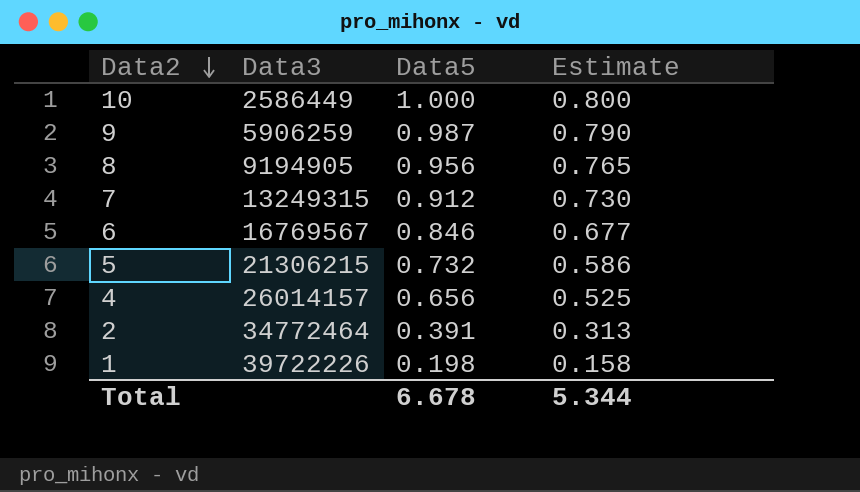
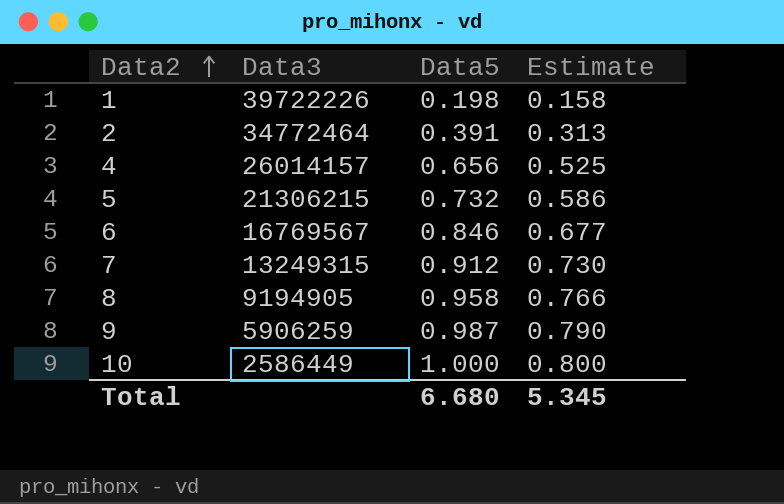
row order: Data2 descending -> Data2 ascending
8 | Data5: 0.956 -> 0.958
8 | Estimate: 0.765 -> 0.766
Total | Data5: 6.678 -> 6.680
Total | Estimate: 5.344 -> 5.345

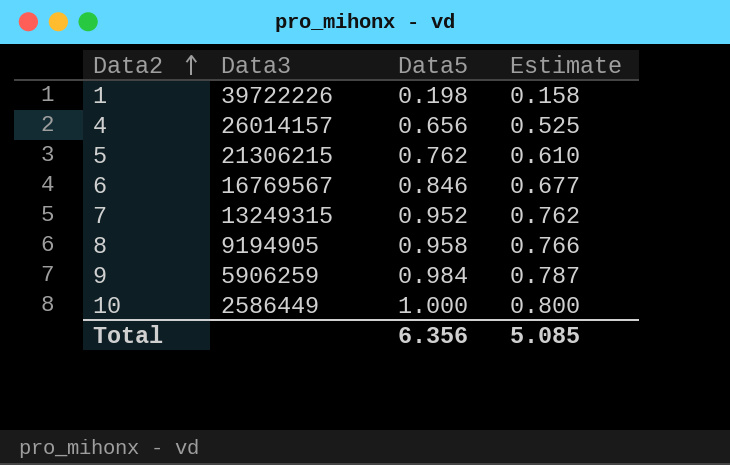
row 2: 34772464 | 0.391 | 0.313 -> none
5 | Data5: 0.732 -> 0.762
5 | Estimate: 0.586 -> 0.610
7 | Data5: 0.912 -> 0.952
7 | Estimate: 0.730 -> 0.762
9 | Data5: 0.987 -> 0.984
9 | Estimate: 0.790 -> 0.787
Total | Data5: 6.680 -> 6.356
Total | Estimate: 5.345 -> 5.085

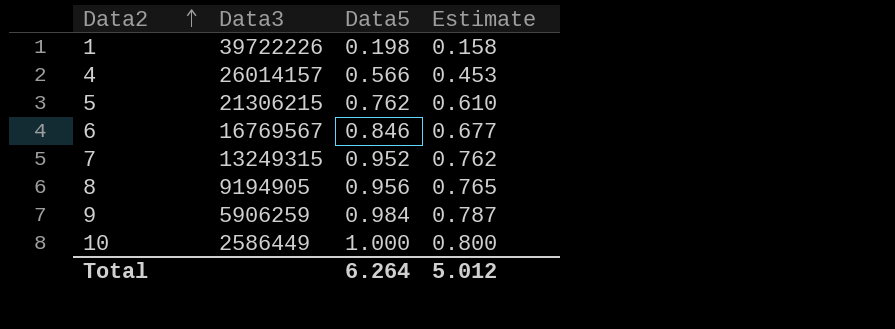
4 | Data5: 0.656 -> 0.566
4 | Estimate: 0.525 -> 0.453
8 | Data5: 0.958 -> 0.956
8 | Estimate: 0.766 -> 0.765
Total | Data5: 6.356 -> 6.264
Total | Estimate: 5.085 -> 5.012

